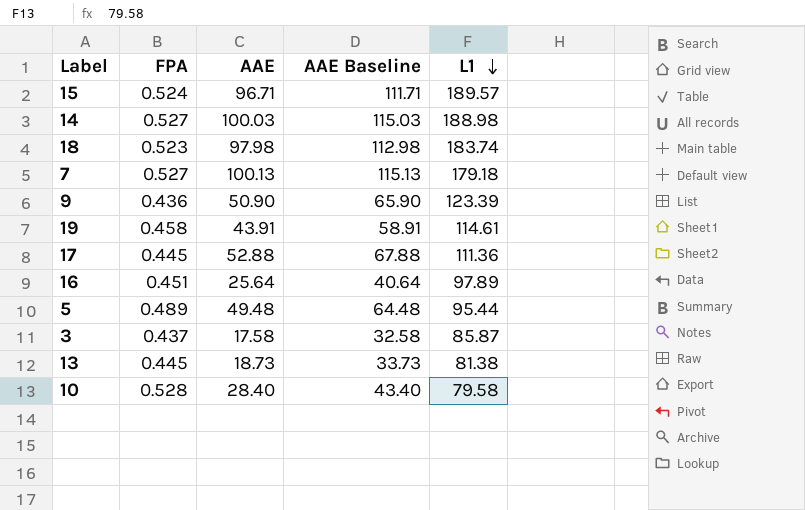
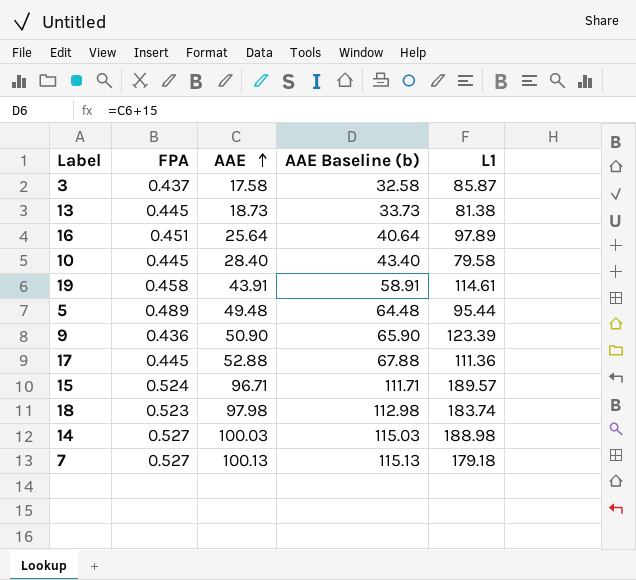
row order: L1 descending -> AAE ascending
column name: AAE Baseline -> AAE Baseline (b)
10 | FPA: 0.528 -> 0.445

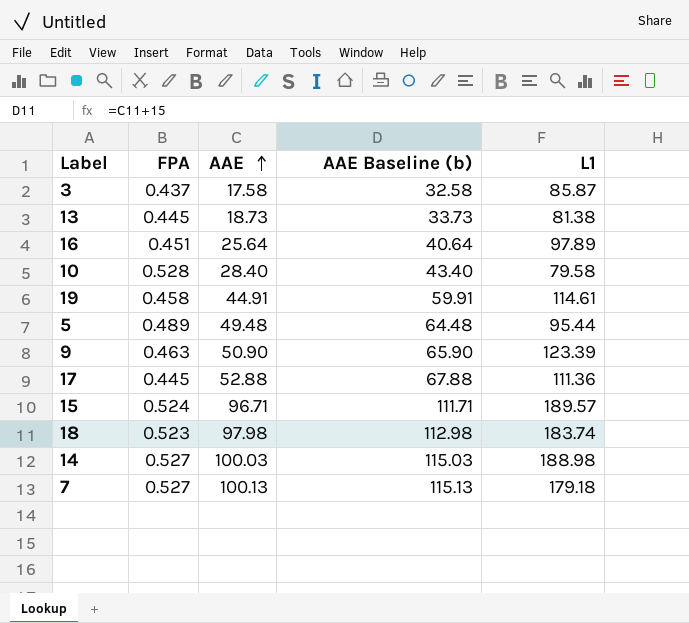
10 | FPA: 0.445 -> 0.528
19 | AAE: 43.91 -> 44.91
19 | AAE Baseline (b): 58.91 -> 59.91
9 | FPA: 0.436 -> 0.463

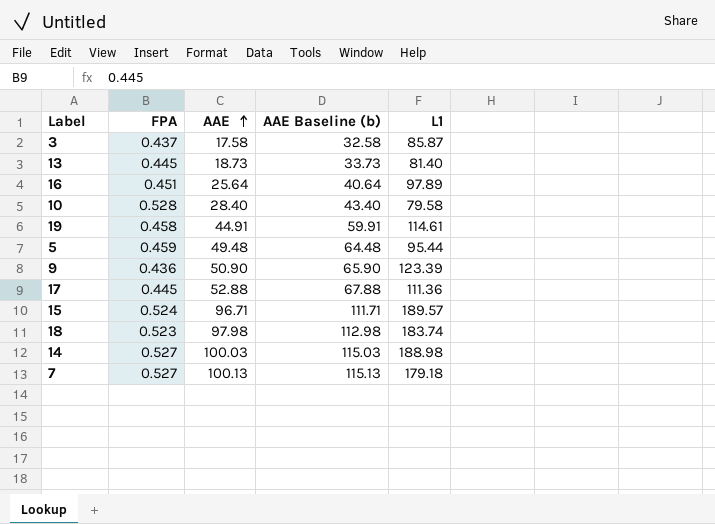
13 | L1: 81.38 -> 81.40
5 | FPA: 0.489 -> 0.459
9 | FPA: 0.463 -> 0.436

